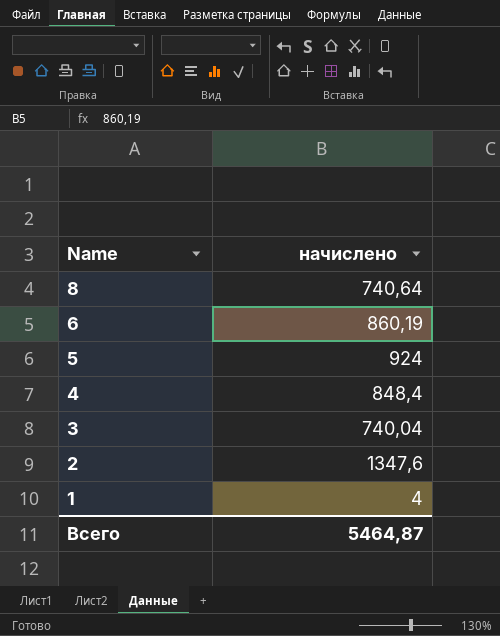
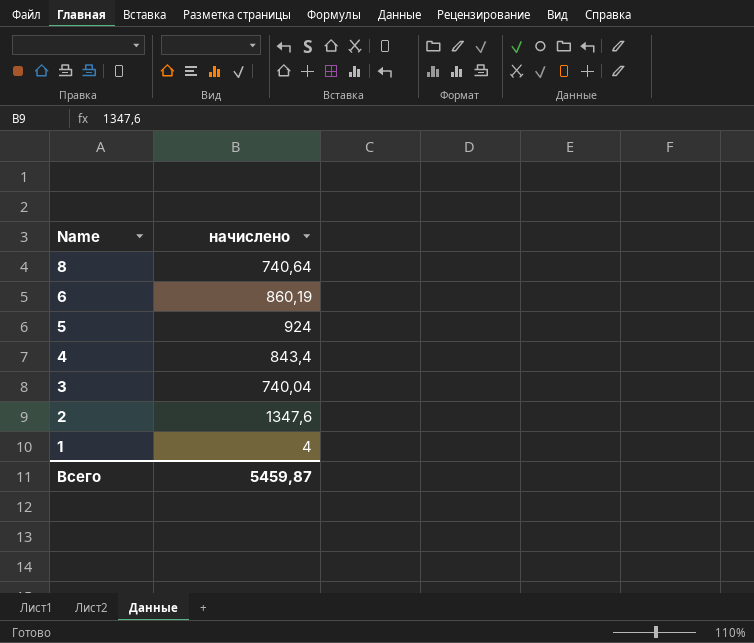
4 | начислено: 848,4 -> 843,4
Всего | начислено: 5464,87 -> 5459,87

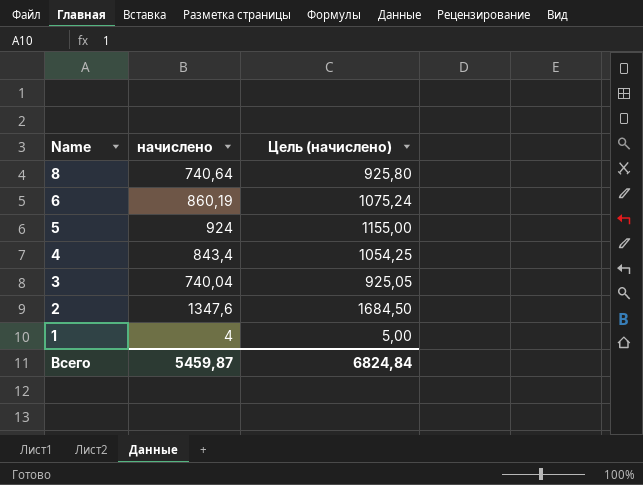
column Цель (начислено) | formula: none -> [начислено] * 1,25

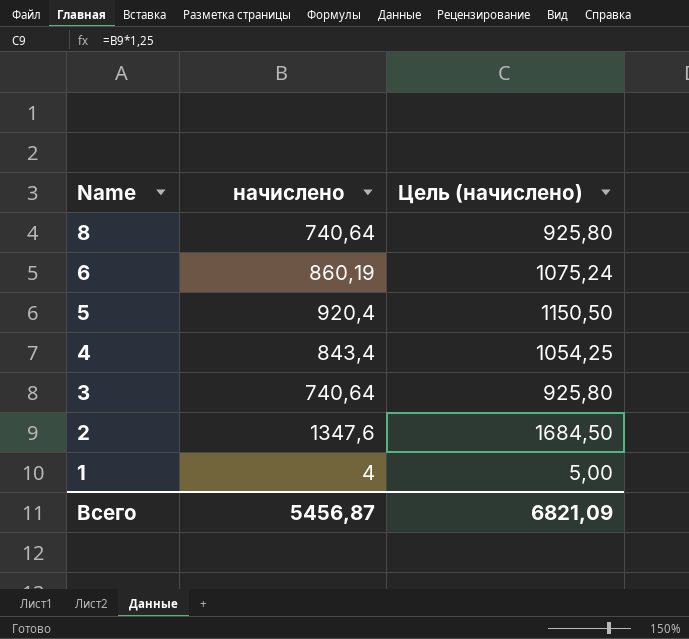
5 | начислено: 924 -> 920,4
5 | Цель (начислено): 1155,00 -> 1150,50
3 | начислено: 740,04 -> 740,64
3 | Цель (начислено): 925,05 -> 925,80
Всего | начислено: 5459,87 -> 5456,87
Всего | Цель (начислено): 6824,84 -> 6821,09

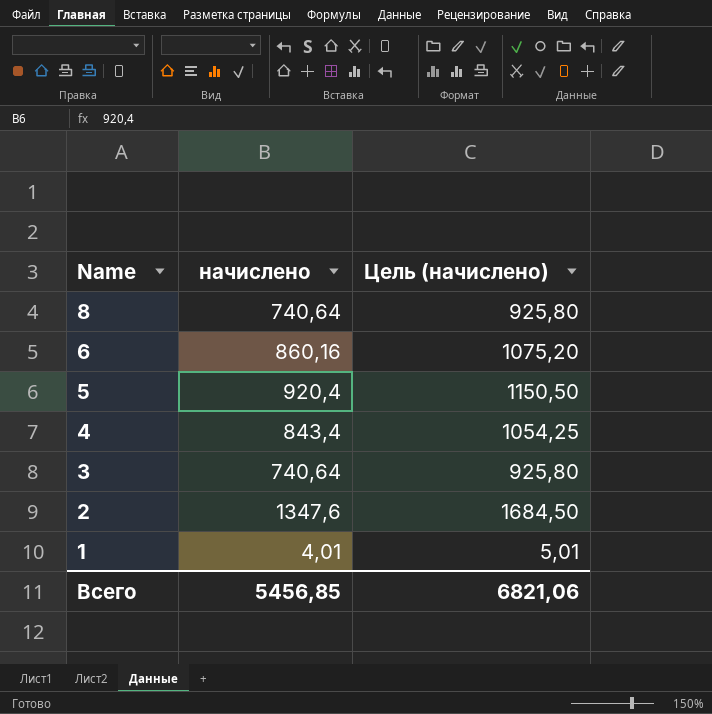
6 | начислено: 860,19 -> 860,16
6 | Цель (начислено): 1075,24 -> 1075,20
1 | начислено: 4 -> 4,01
1 | Цель (начислено): 5,00 -> 5,01
Всего | начислено: 5456,87 -> 5456,85
Всего | Цель (начислено): 6821,09 -> 6821,06

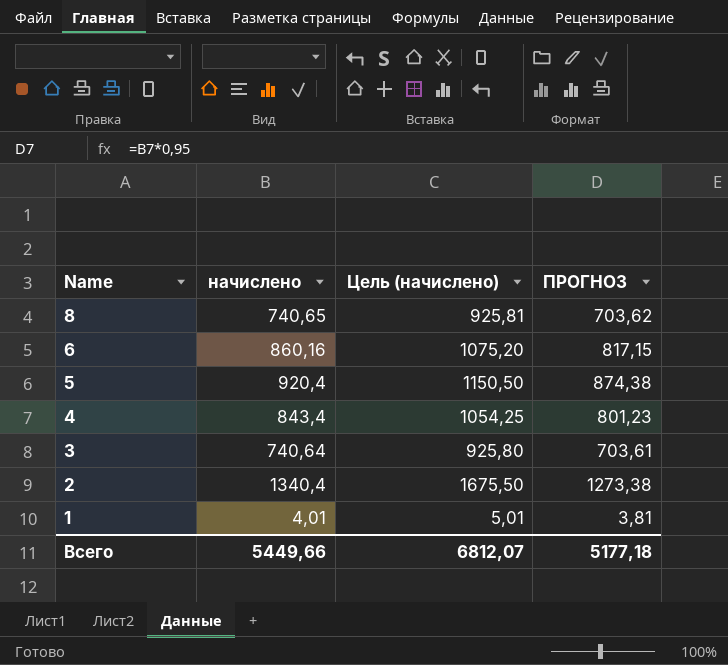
column ПРОГНОЗ | formula: none -> [начислено] * 0,95
8 | начислено: 740,64 -> 740,65
8 | Цель (начислено): 925,80 -> 925,81
2 | начислено: 1347,6 -> 1340,4
2 | Цель (начислено): 1684,50 -> 1675,50
Всего | начислено: 5456,85 -> 5449,66
Всего | Цель (начислено): 6821,06 -> 6812,07

